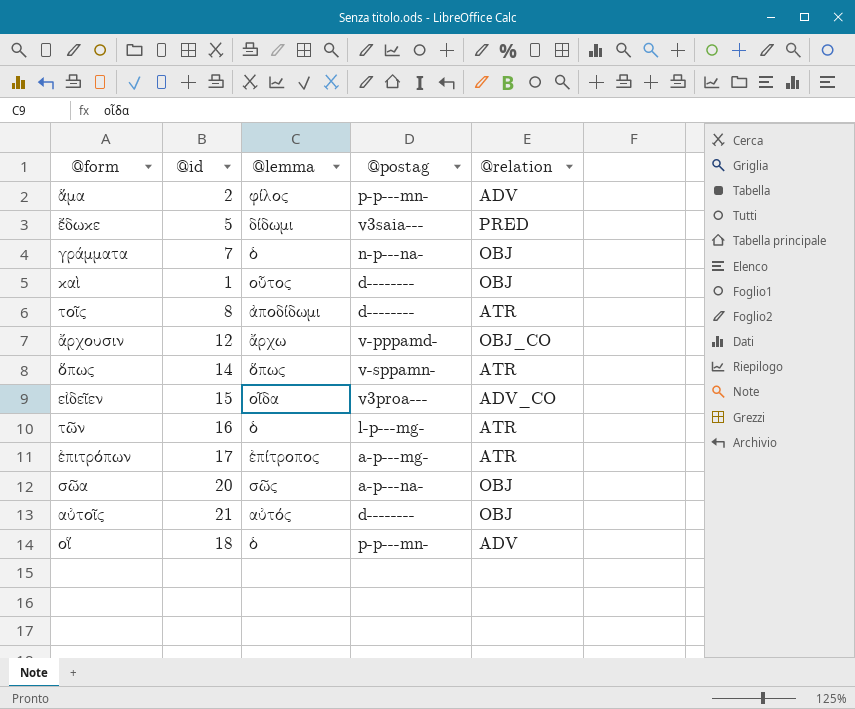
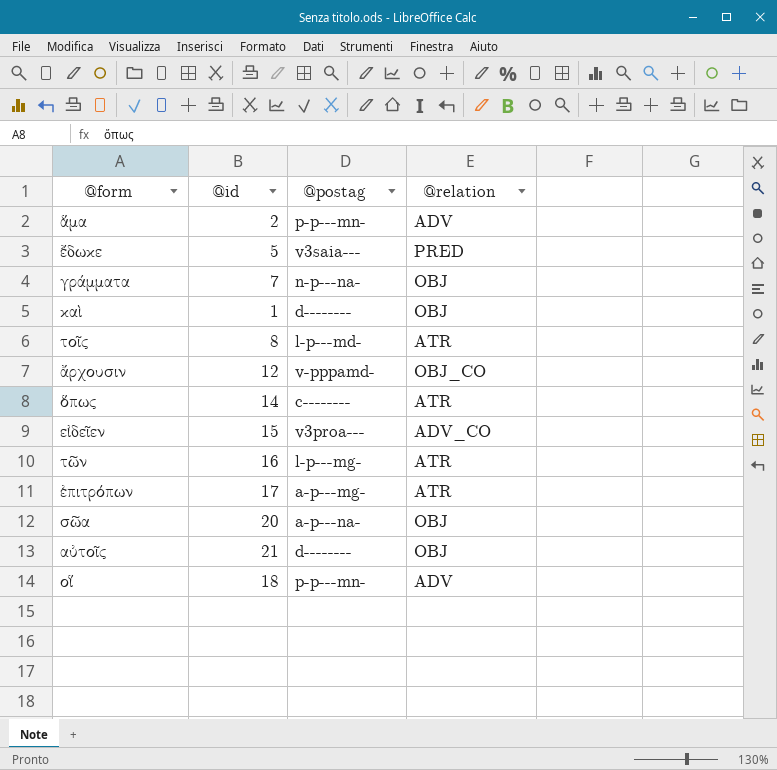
column @lemma | position: 3 -> none
τοῖς | @postag: d-------- -> l-p---md-
ὅπως | @postag: v-sppamn- -> c--------

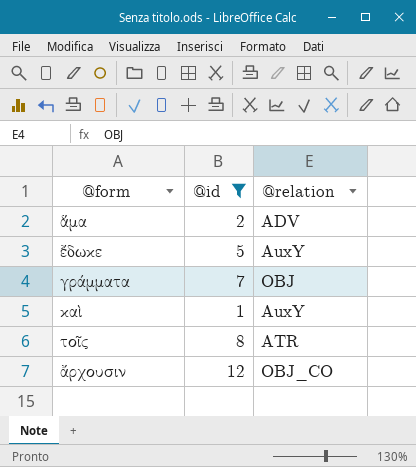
filter: none -> @id <= 12
column @postag | position: 3 -> none
ἔδωκε | @relation: PRED -> AuxY
καὶ | @relation: OBJ -> AuxY

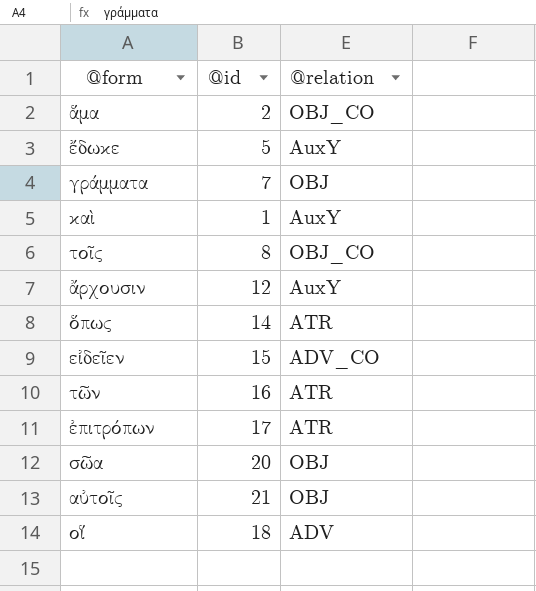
filter: @id <= 12 -> none
ἅμα | @relation: ADV -> OBJ_CO
τοῖς | @relation: ATR -> OBJ_CO
ἄρχουσιν | @relation: OBJ_CO -> AuxY

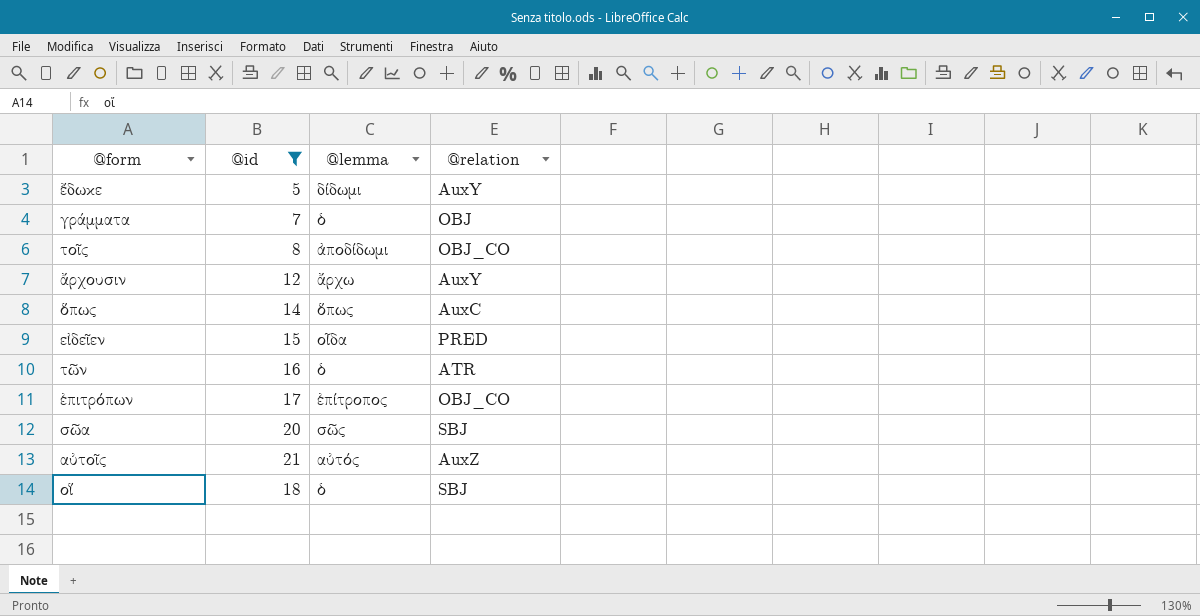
filter: none -> @id >= 5
column @lemma | position: none -> 3
ὅπως | @relation: ATR -> AuxC
εἰδεῖεν | @relation: ADV_CO -> PRED
ἐπιτρόπων | @relation: ATR -> OBJ_CO
σῶα | @relation: OBJ -> SBJ
αὐτοῖς | @relation: OBJ -> AuxZ
οἵ | @relation: ADV -> SBJ

